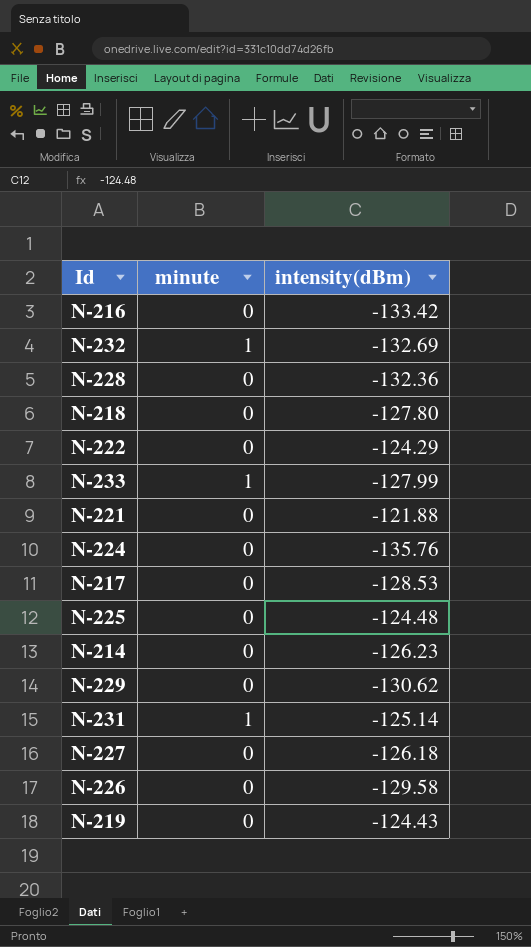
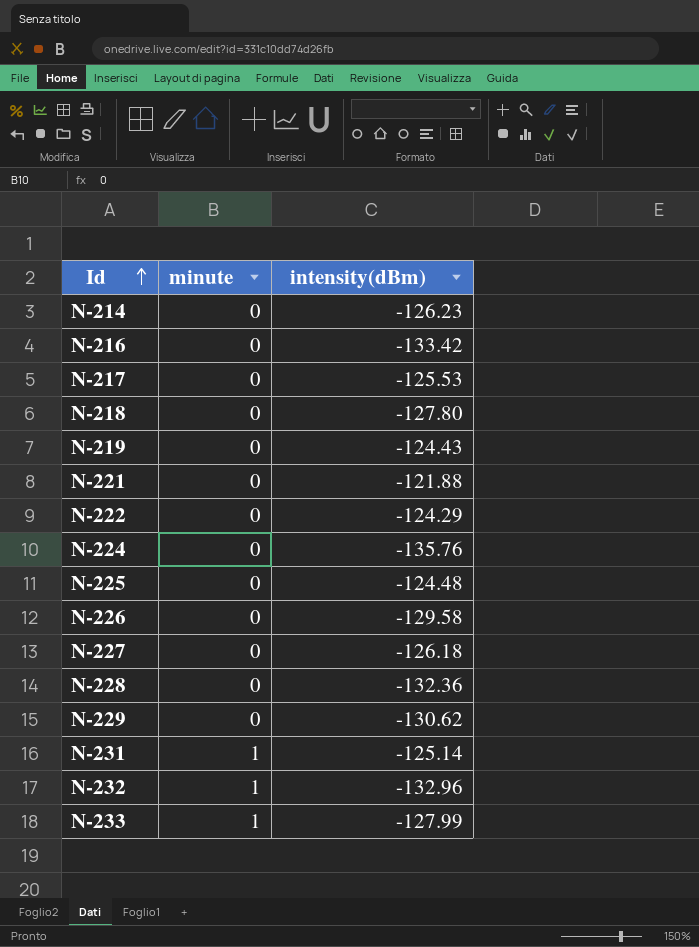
row order: none -> Id ascending
N-217 | intensity(dBm): -128.53 -> -125.53
N-232 | intensity(dBm): -132.69 -> -132.96

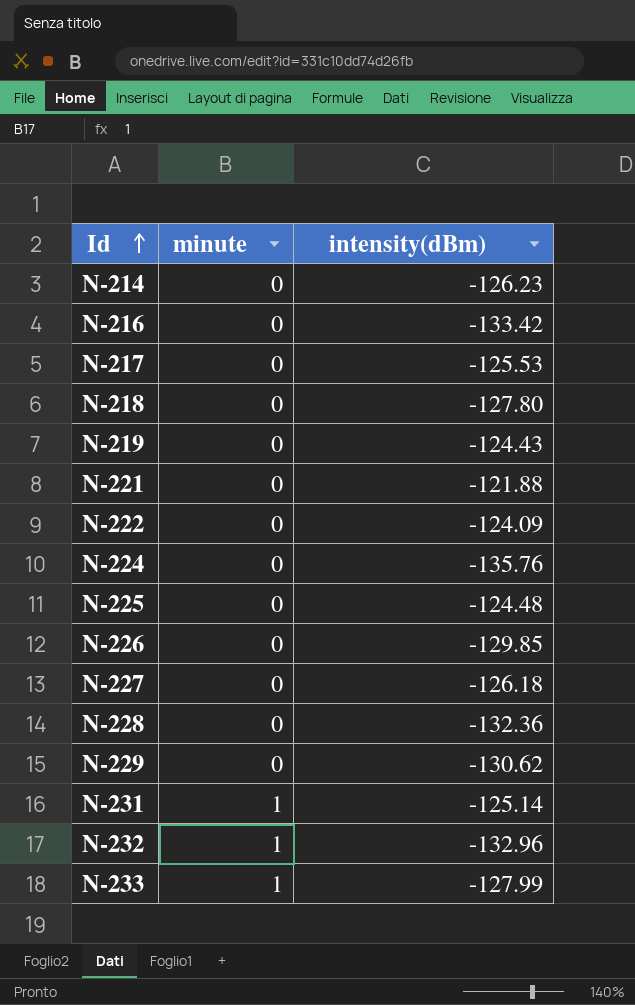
N-222 | intensity(dBm): -124.29 -> -124.09
N-226 | intensity(dBm): -129.58 -> -129.85

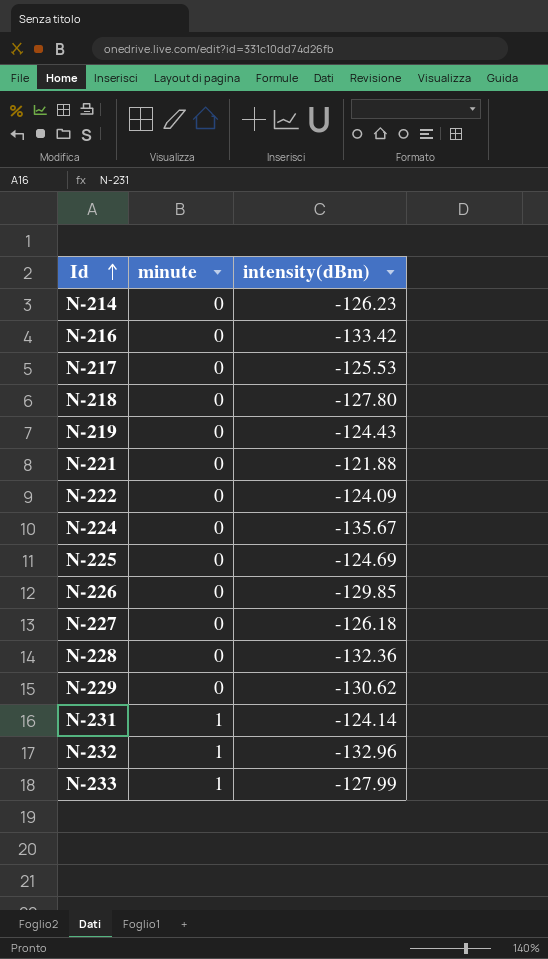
N-224 | intensity(dBm): -135.76 -> -135.67
N-225 | intensity(dBm): -124.48 -> -124.69
N-231 | intensity(dBm): -125.14 -> -124.14

